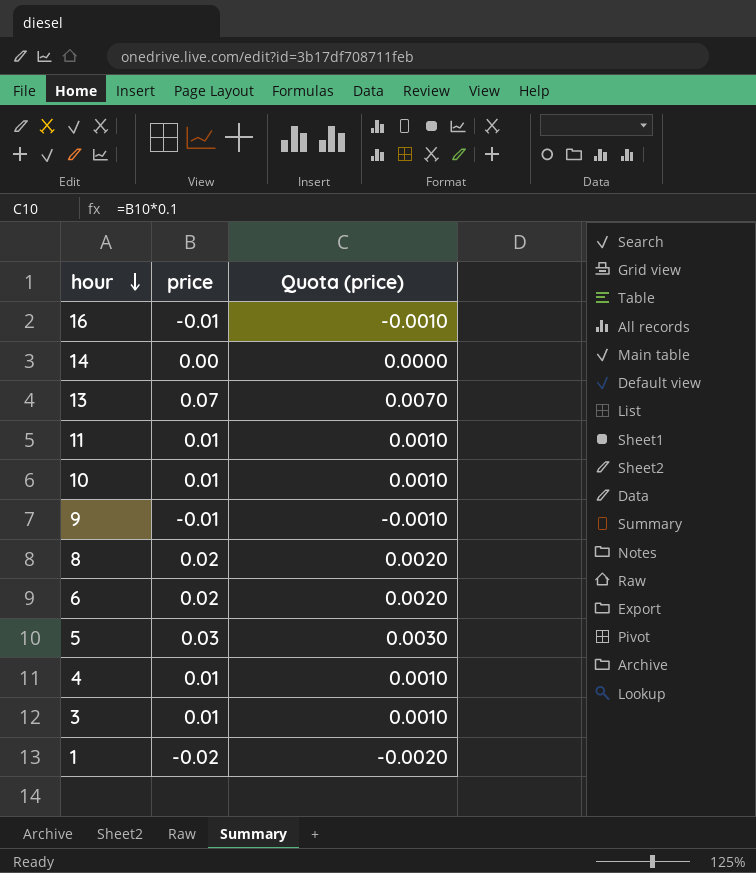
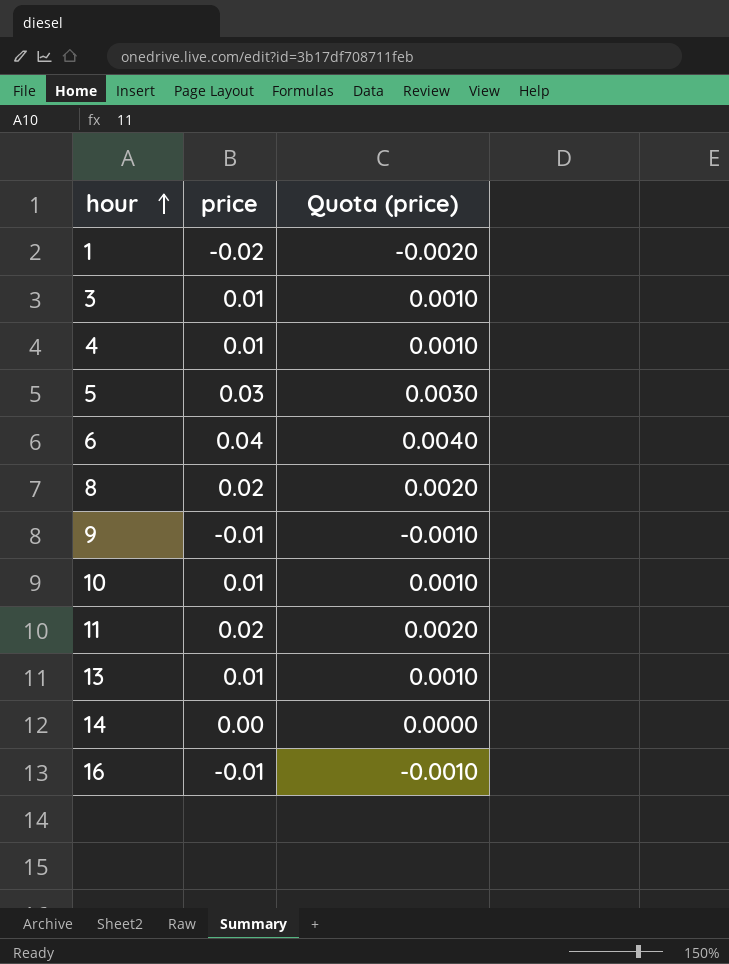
row order: hour descending -> hour ascending
6 | price: 0.02 -> 0.04
6 | Quota (price): 0.0020 -> 0.0040
11 | price: 0.01 -> 0.02
11 | Quota (price): 0.0010 -> 0.0020
13 | price: 0.07 -> 0.01
13 | Quota (price): 0.0070 -> 0.0010

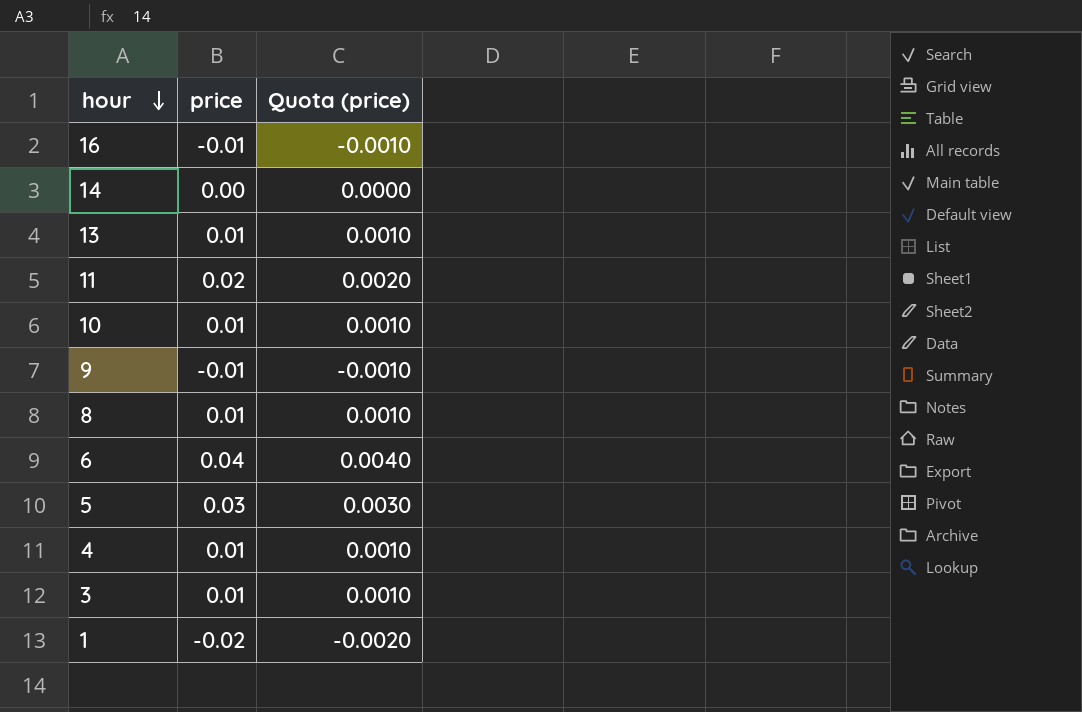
row order: hour ascending -> hour descending
8 | price: 0.02 -> 0.01
8 | Quota (price): 0.0020 -> 0.0010

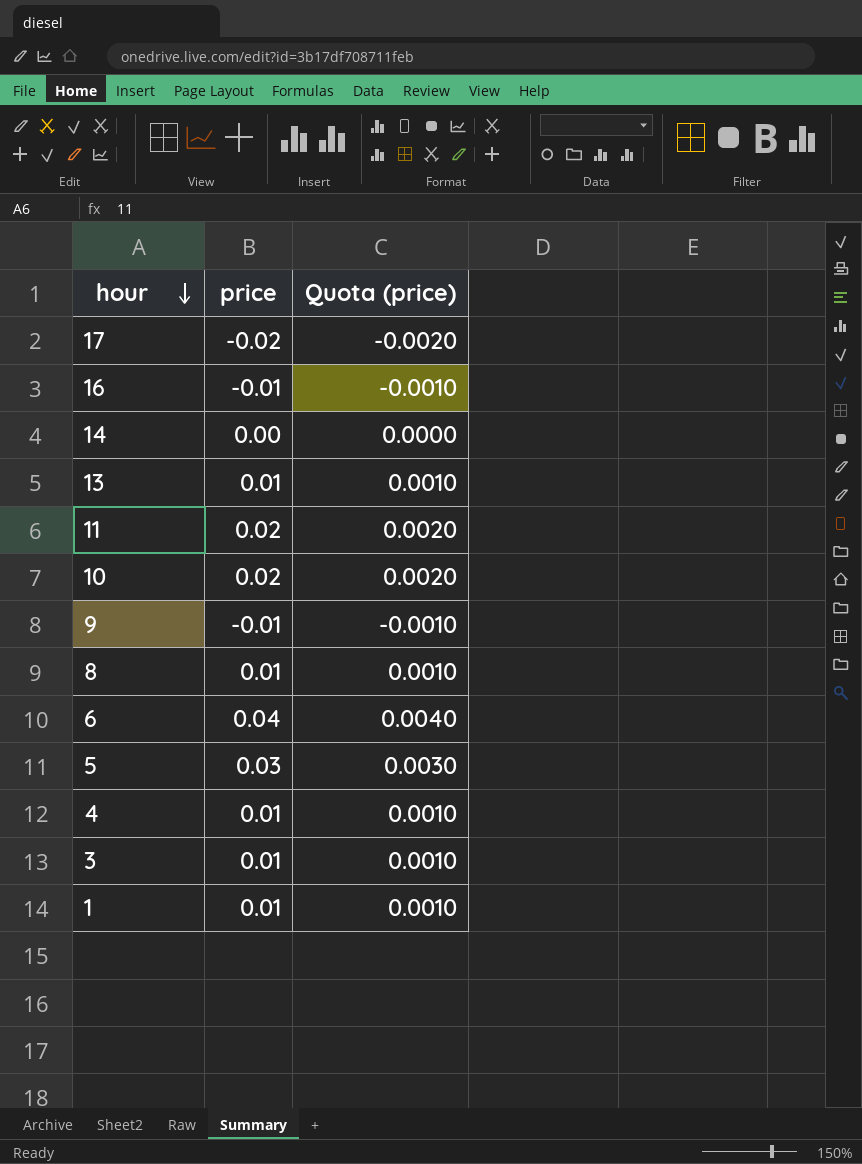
row 17: none -> -0.02 | -0.0020
10 | price: 0.01 -> 0.02
10 | Quota (price): 0.0010 -> 0.0020
1 | price: -0.02 -> 0.01
1 | Quota (price): -0.0020 -> 0.0010

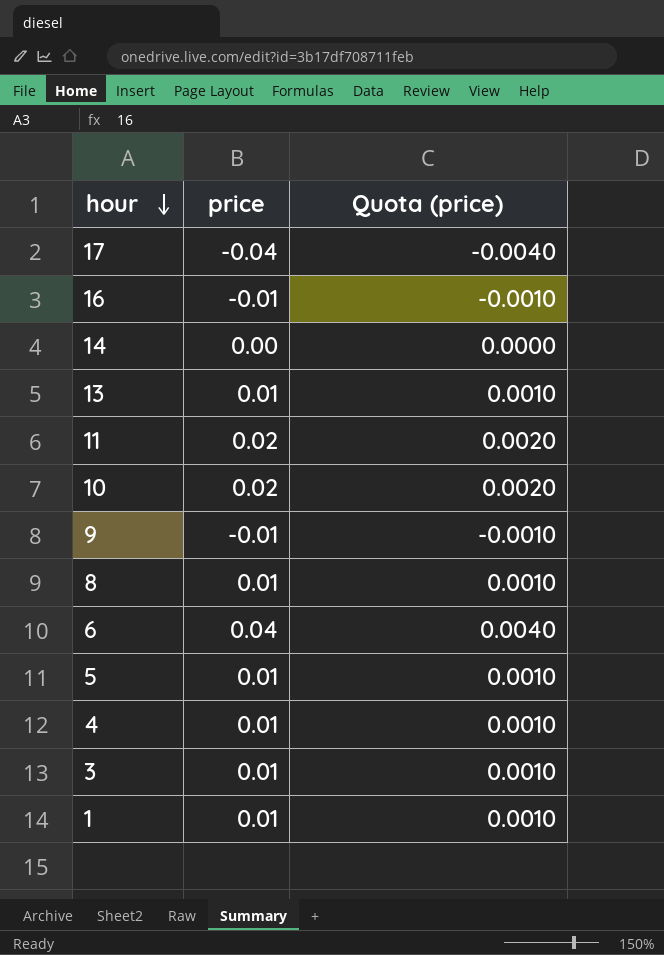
17 | price: -0.02 -> -0.04
17 | Quota (price): -0.0020 -> -0.0040
5 | price: 0.03 -> 0.01
5 | Quota (price): 0.0030 -> 0.0010

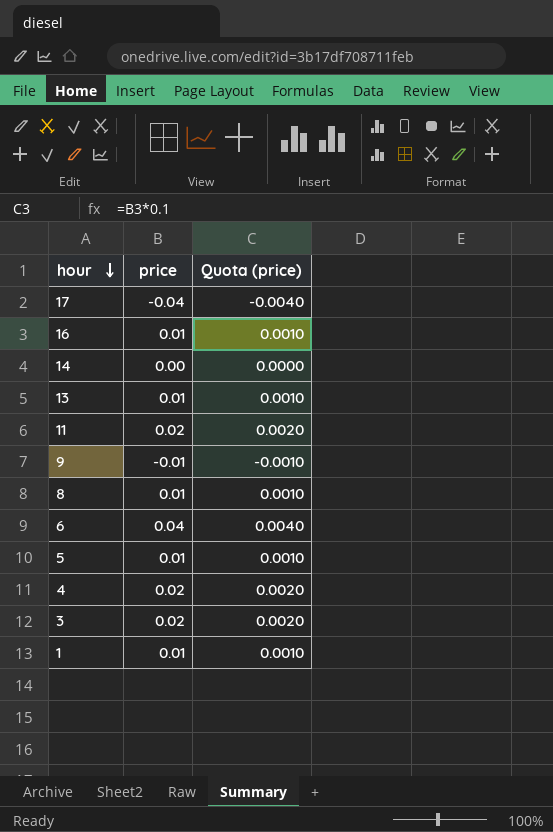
row 10: 0.02 | 0.0020 -> none
16 | price: -0.01 -> 0.01
16 | Quota (price): -0.0010 -> 0.0010
4 | price: 0.01 -> 0.02
4 | Quota (price): 0.0010 -> 0.0020
3 | price: 0.01 -> 0.02
3 | Quota (price): 0.0010 -> 0.0020

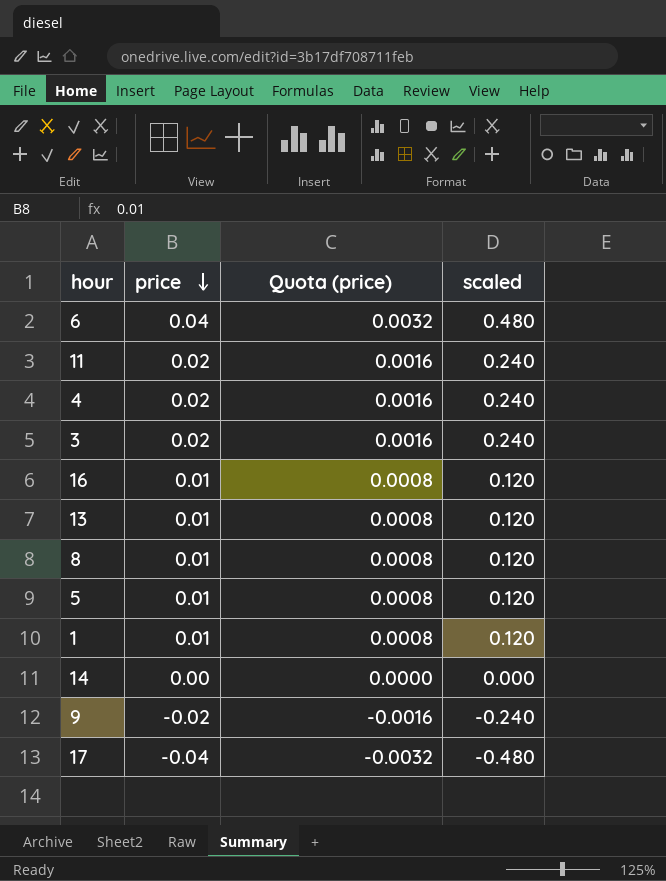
row order: hour descending -> price descending
column Quota (price) | formula: [price] * 0.1 -> [price] * 0.08
column scaled | formula: none -> [price] * 12
9 | price: -0.01 -> -0.02

